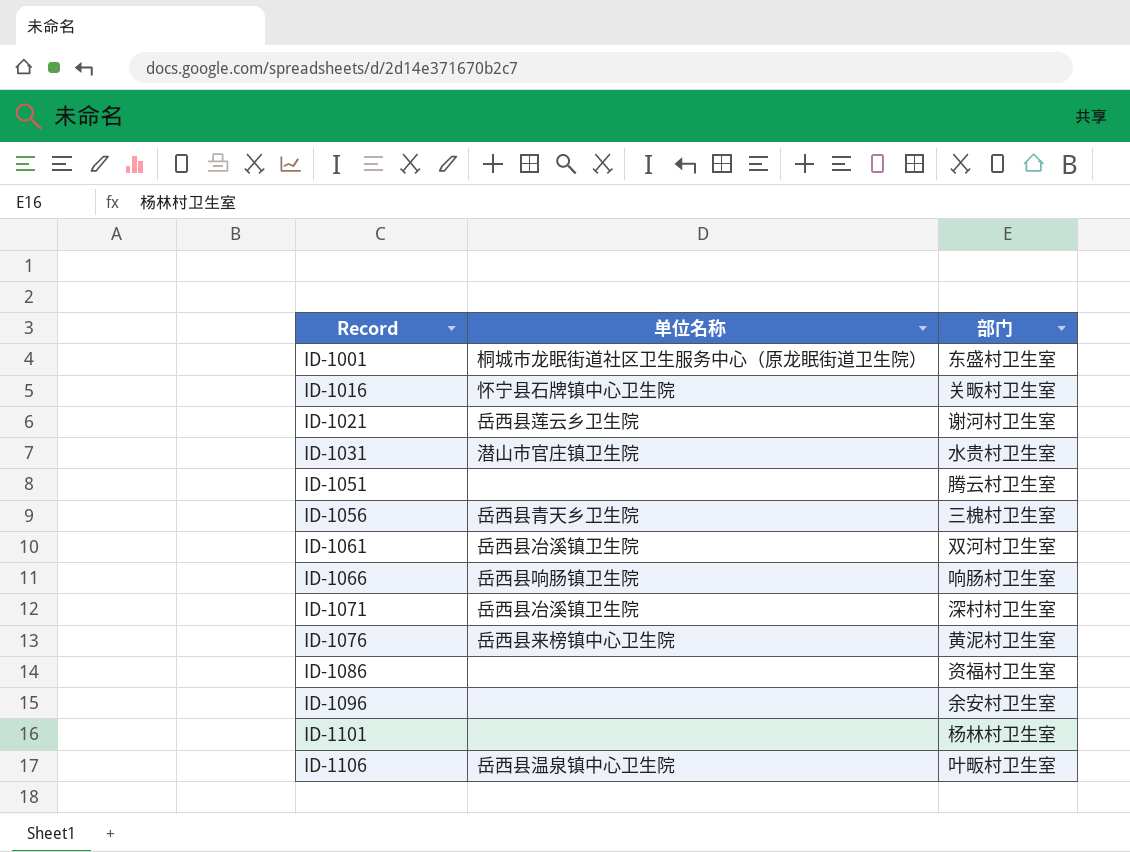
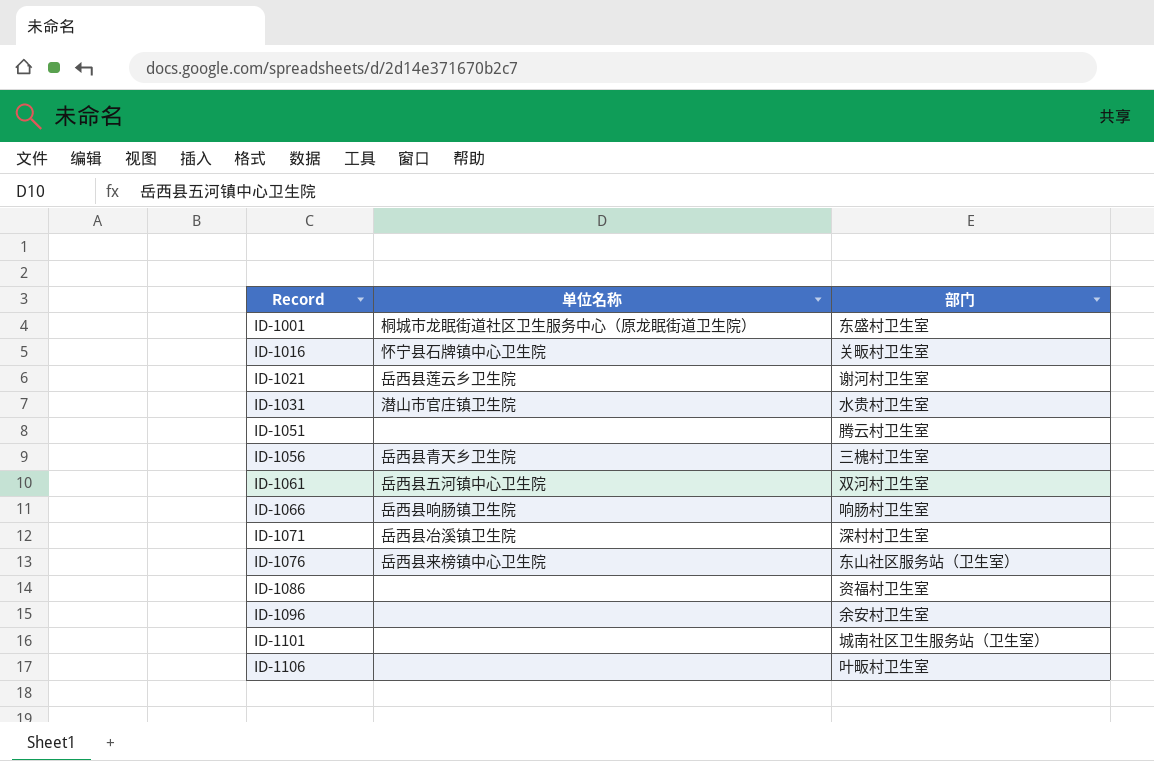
ID-1061 | 单位名称: 岳西县冶溪镇卫生院 -> 岳西县五河镇中心卫生院
ID-1076 | 部门: 黄泥村卫生室 -> 东山社区服务站（卫生室）
ID-1101 | 部门: 杨林村卫生室 -> 城南社区卫生服务站（卫生室）
ID-1106 | 单位名称: 岳西县温泉镇中心卫生院 -> none

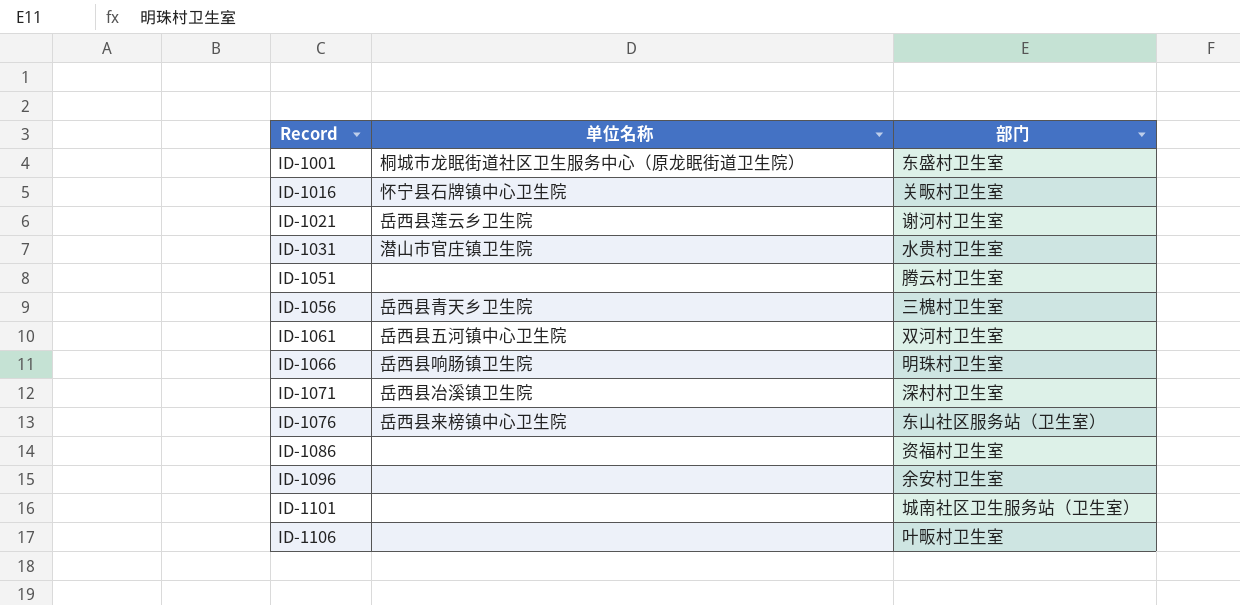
ID-1066 | 部门: 响肠村卫生室 -> 明珠村卫生室

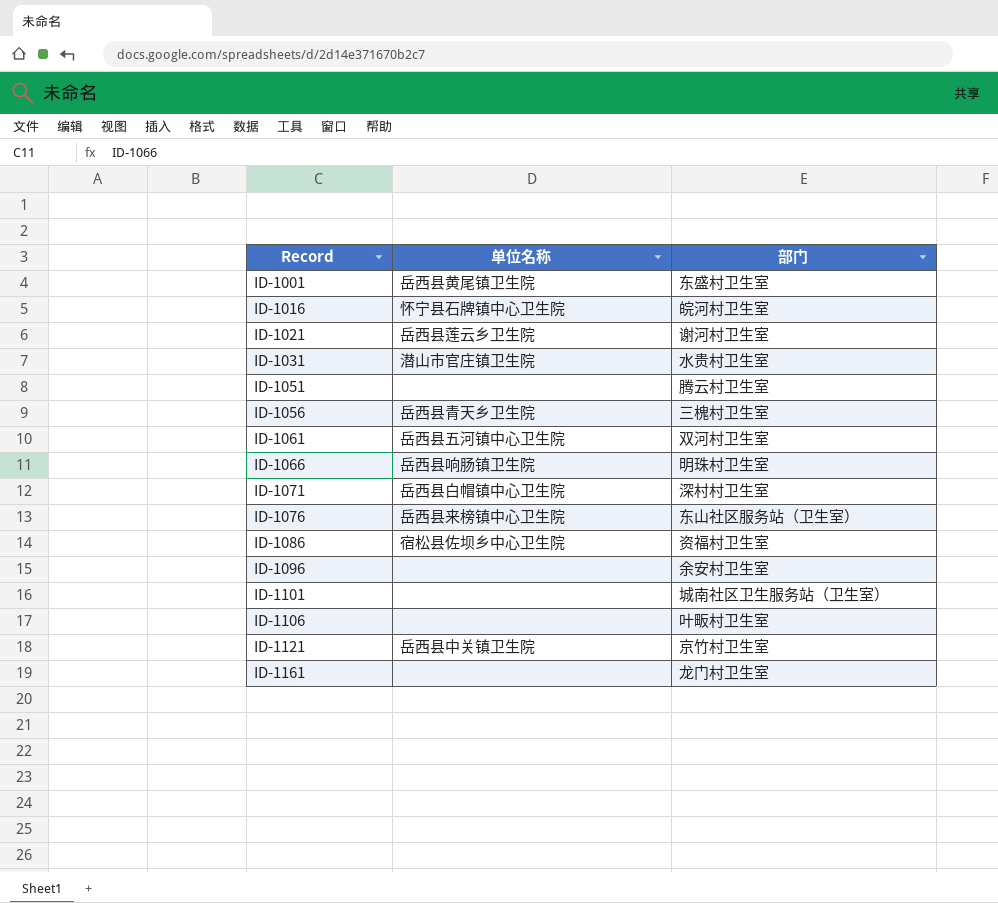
ID-1001 | 单位名称: 桐城市龙眠街道社区卫生服务中心（原龙眠街道卫生院） -> 岳西县黄尾镇卫生院
ID-1016 | 部门: 关畈村卫生室 -> 皖河村卫生室
ID-1071 | 单位名称: 岳西县冶溪镇卫生院 -> 岳西县白帽镇中心卫生院
ID-1086 | 单位名称: none -> 宿松县佐坝乡中心卫生院
row ID-1121: none -> 岳西县中关镇卫生院 | 京竹村卫生室
row ID-1161: none -> none | 龙门村卫生室

